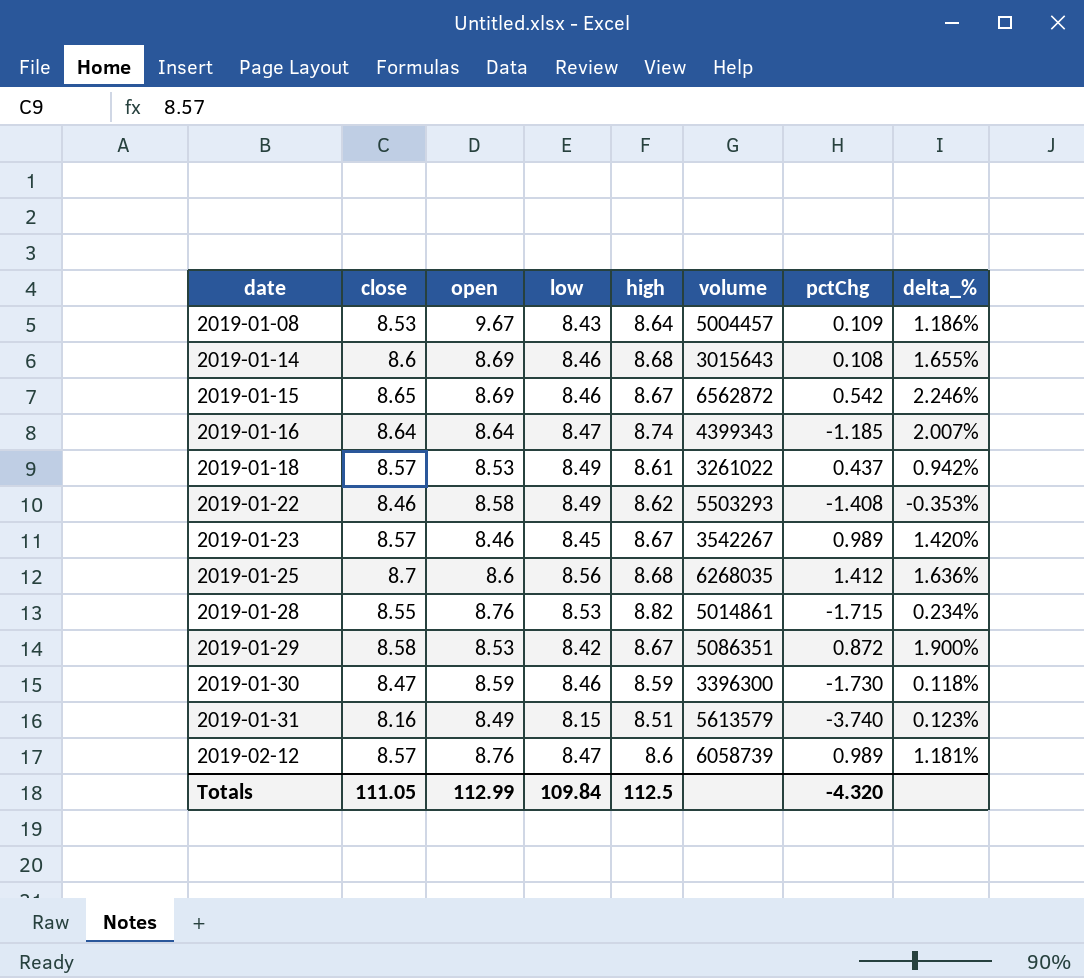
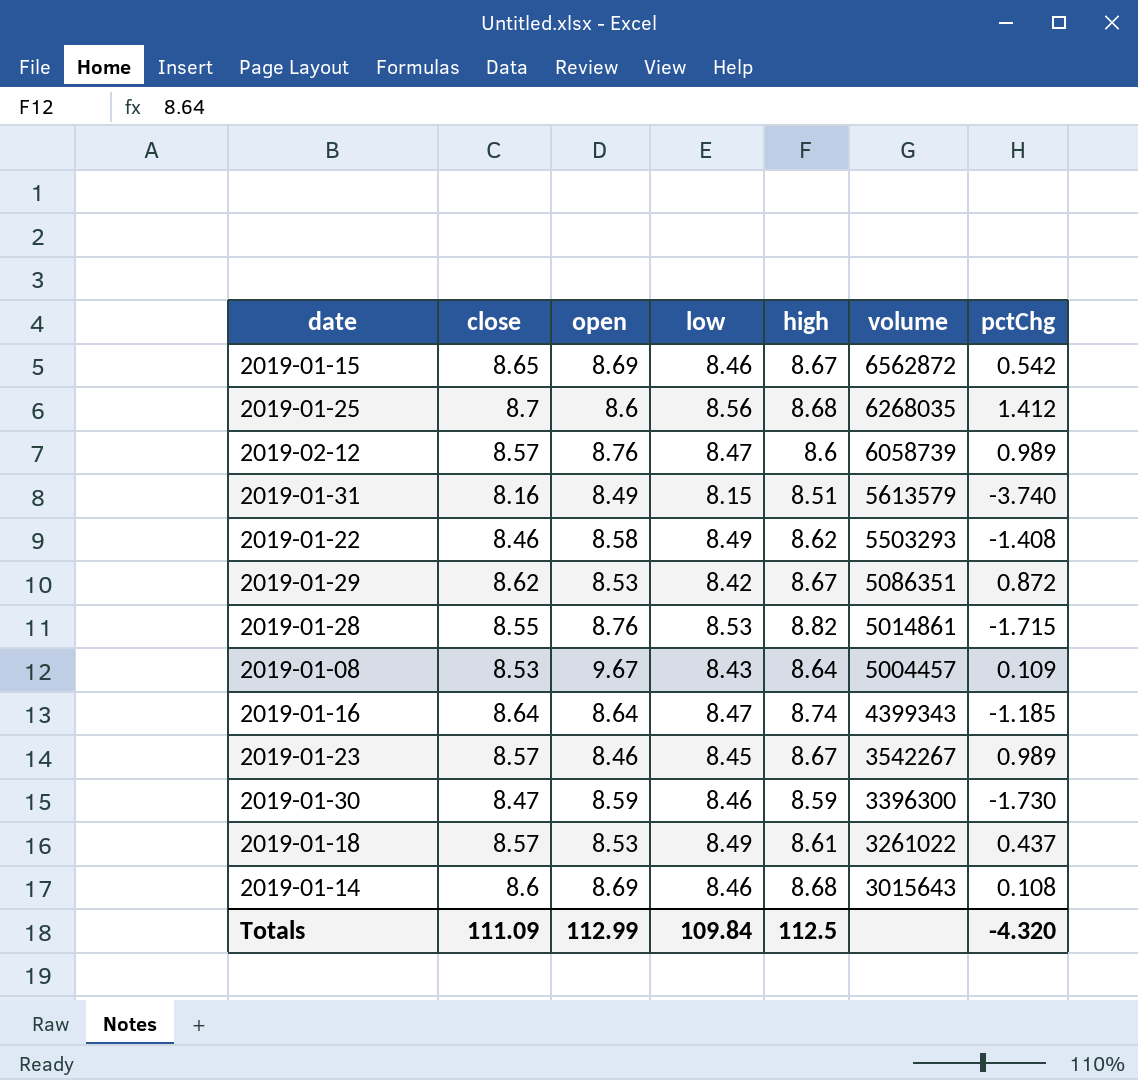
row order: date ascending -> volume descending
column delta_% | formula: ([close] - [low]) / [low] -> none
2019-01-29 | close: 8.58 -> 8.62
Totals | close: 111.05 -> 111.09

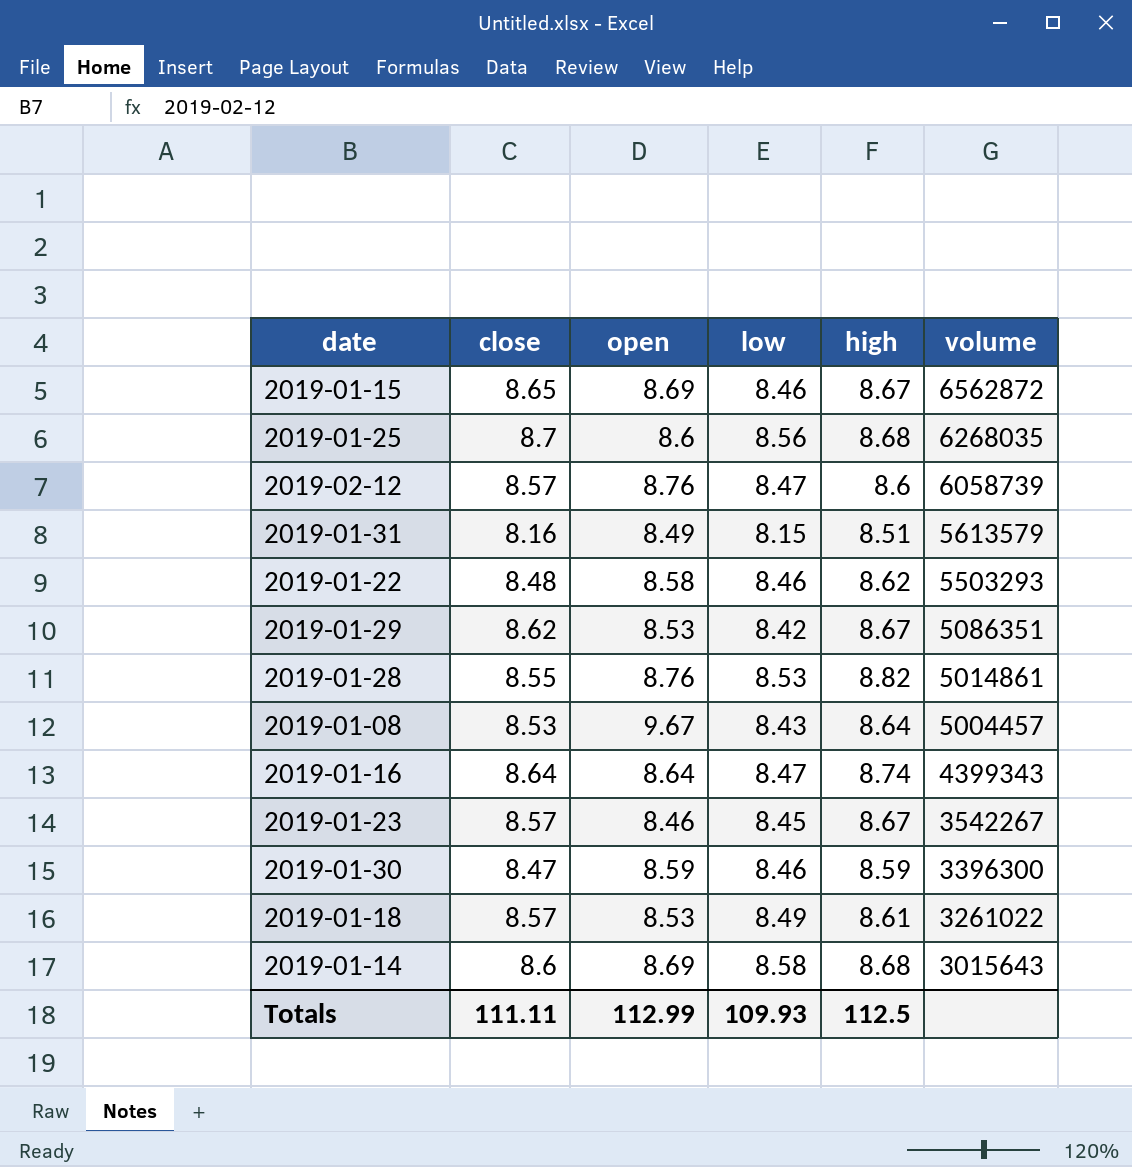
column pctChg | position: 7 -> none
2019-01-22 | close: 8.46 -> 8.48
2019-01-22 | low: 8.49 -> 8.46
2019-01-14 | low: 8.46 -> 8.58
Totals | close: 111.09 -> 111.11
Totals | low: 109.84 -> 109.93

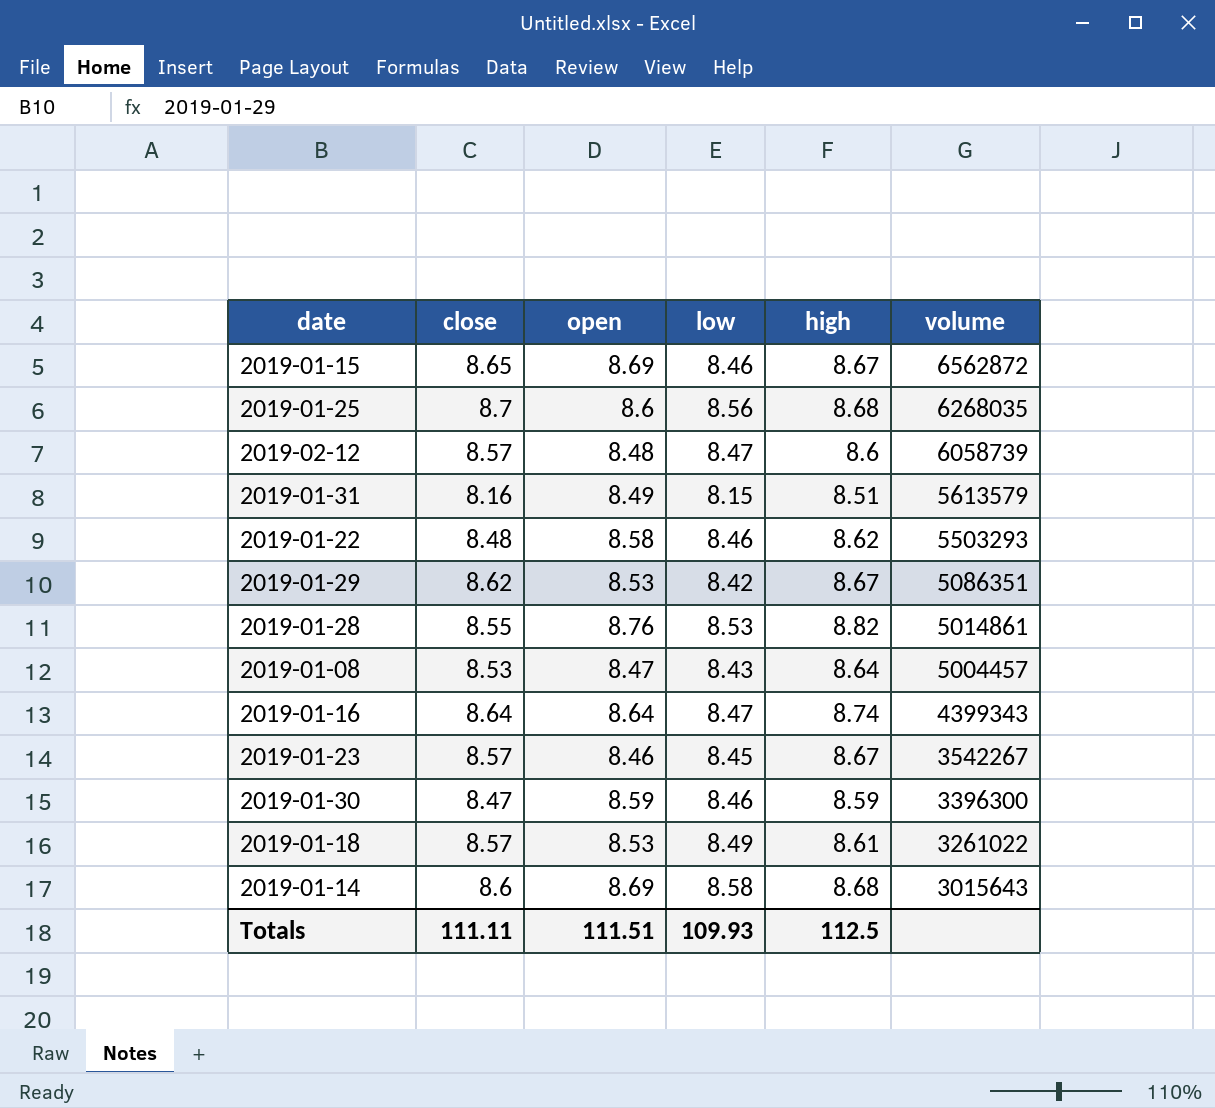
2019-02-12 | open: 8.76 -> 8.48
2019-01-08 | open: 9.67 -> 8.47
Totals | open: 112.99 -> 111.51

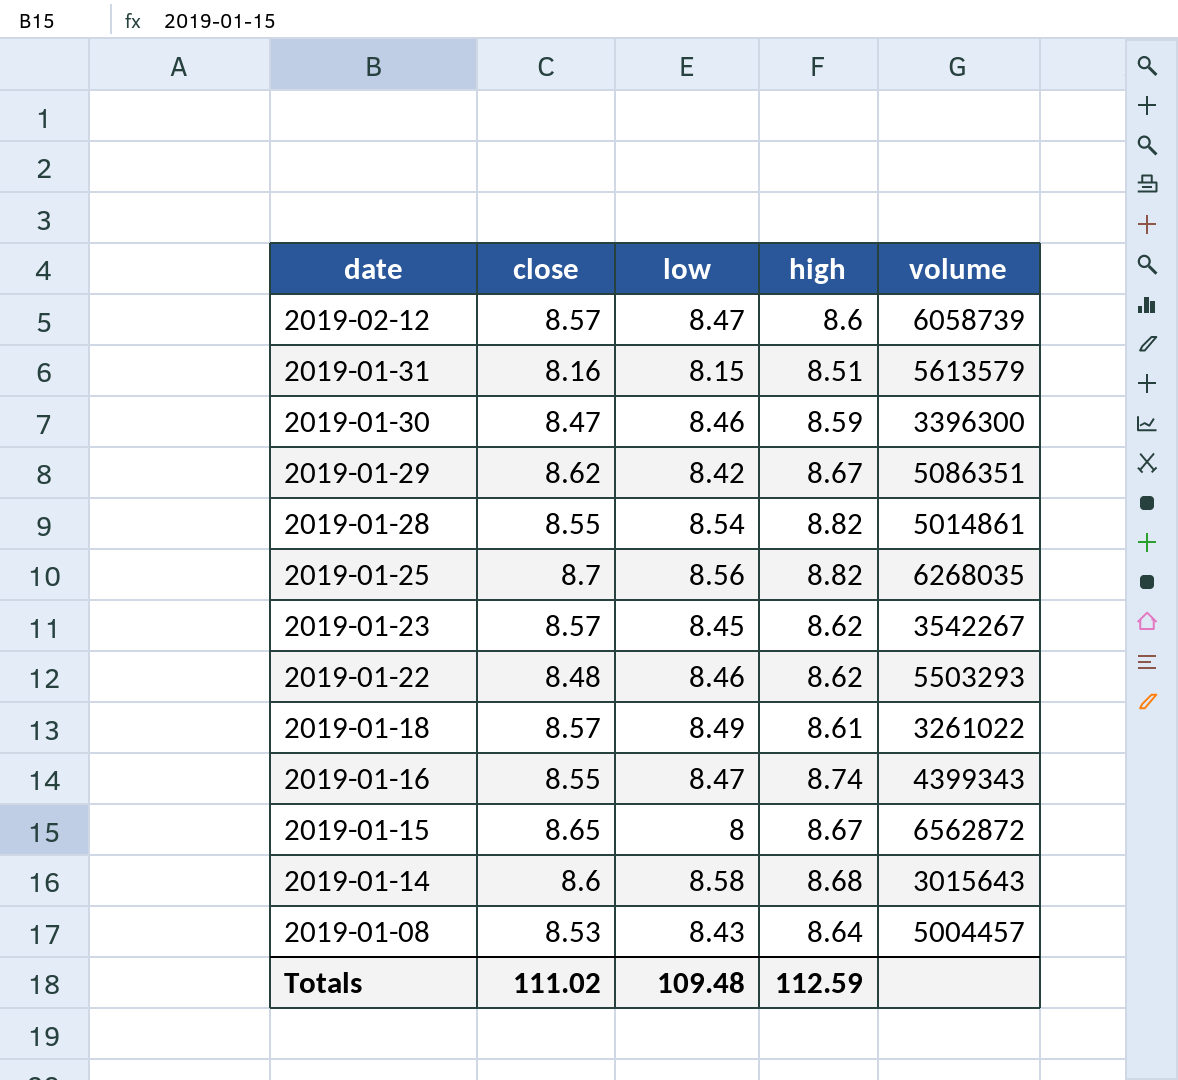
row order: volume descending -> date descending
column open | position: 3 -> none
2019-01-28 | low: 8.53 -> 8.54
2019-01-25 | high: 8.68 -> 8.82
2019-01-23 | high: 8.67 -> 8.62
2019-01-16 | close: 8.64 -> 8.55
2019-01-15 | low: 8.46 -> 8
Totals | close: 111.11 -> 111.02
Totals | low: 109.93 -> 109.48
Totals | high: 112.5 -> 112.59

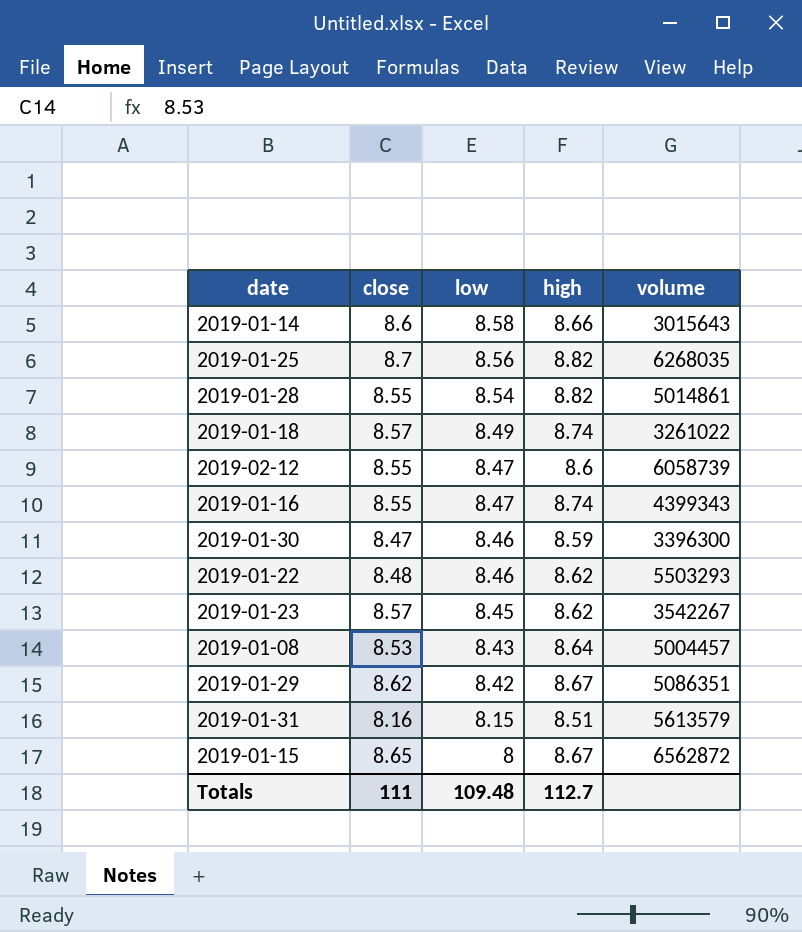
row order: date descending -> low descending
2019-01-14 | high: 8.68 -> 8.66
2019-01-18 | high: 8.61 -> 8.74
2019-02-12 | close: 8.57 -> 8.55
Totals | close: 111.02 -> 111
Totals | high: 112.59 -> 112.7

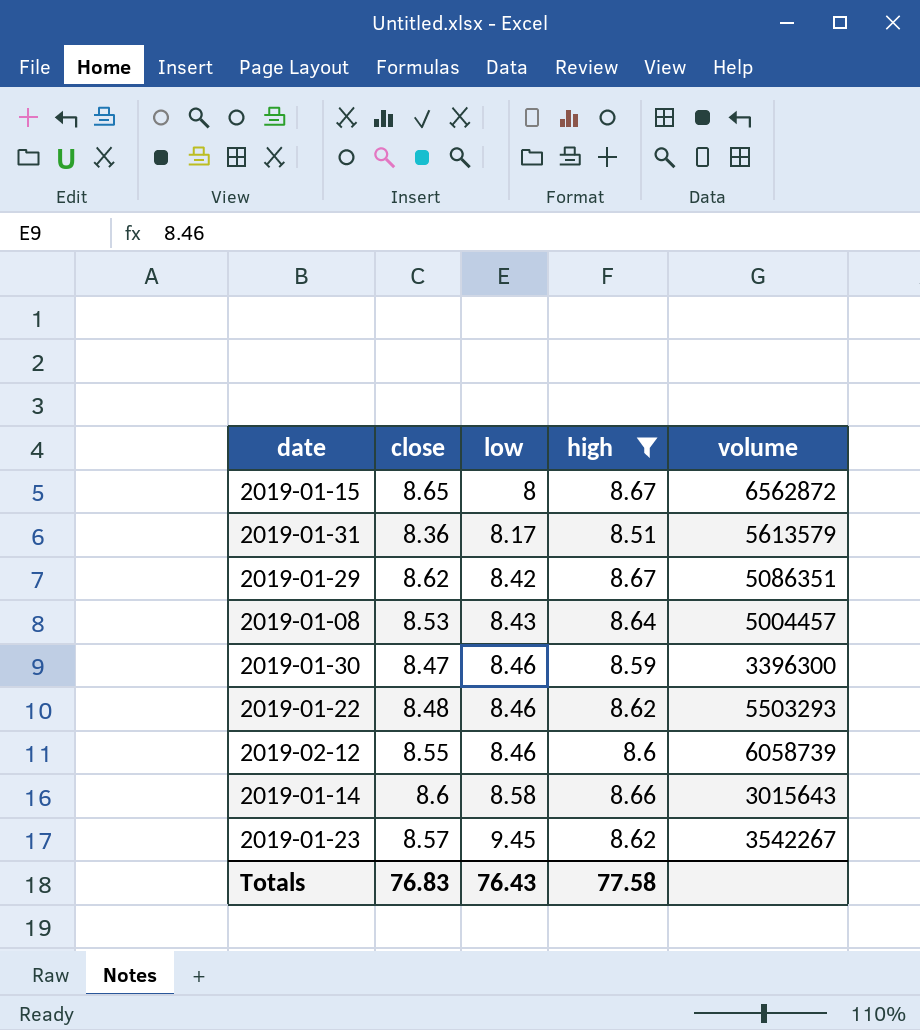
filter: none -> high <= 8.67
row order: low descending -> low ascending
2019-01-31 | close: 8.16 -> 8.36
2019-01-31 | low: 8.15 -> 8.17
2019-02-12 | low: 8.47 -> 8.46
2019-01-23 | low: 8.45 -> 9.45
Totals | close: 111 -> 76.83
Totals | low: 109.48 -> 76.43
Totals | high: 112.7 -> 77.58

